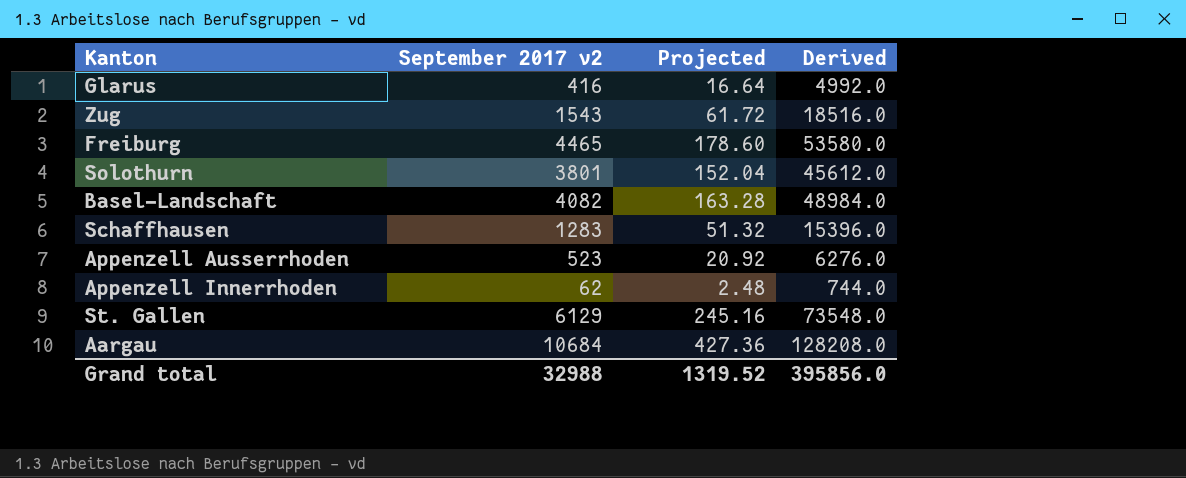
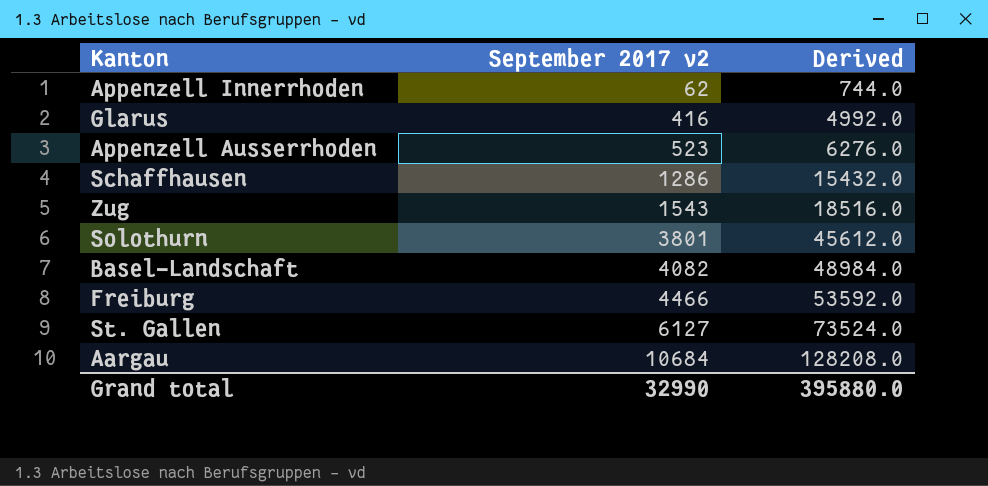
row order: none -> September 2017 v2 ascending
column Projected | formula: [September 2017 v2] * 0.04 -> none
Schaffhausen | September 2017 v2: 1283 -> 1286
Schaffhausen | Derived: 15396.0 -> 15432.0
Freiburg | September 2017 v2: 4465 -> 4466
Freiburg | Derived: 53580.0 -> 53592.0
St. Gallen | September 2017 v2: 6129 -> 6127
St. Gallen | Derived: 73548.0 -> 73524.0
Grand total | September 2017 v2: 32988 -> 32990
Grand total | Derived: 395856.0 -> 395880.0

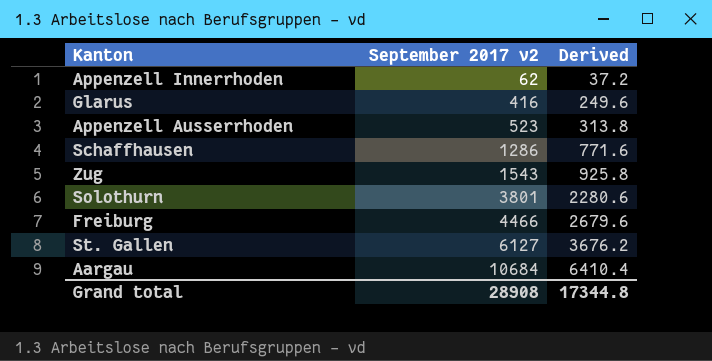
column Derived | formula: [September 2017 v2] * 12 -> [September 2017 v2] * 0.6
row Basel-Landschaft: 4082 | 48984.0 -> none
Grand total | September 2017 v2: 32990 -> 28908
Grand total | Derived: 395880.0 -> 17344.8

